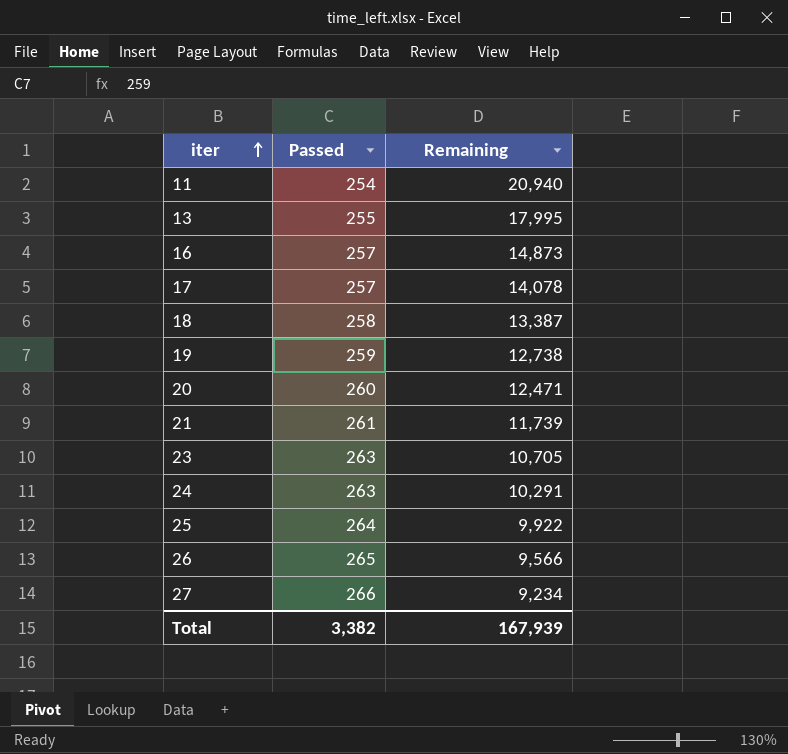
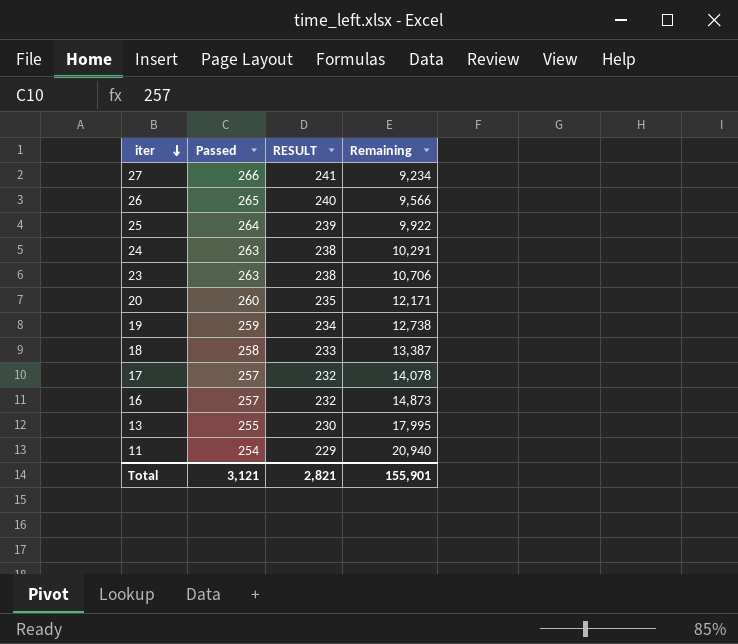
row order: iter ascending -> iter descending
column RESULT | formula: none -> [Passed] - 25
row 21: 261 | 11,739 -> none
23 | Remaining: 10,705 -> 10,706
20 | Remaining: 12,471 -> 12,171
Total | Passed: 3,382 -> 3,121
Total | Remaining: 167,939 -> 155,901

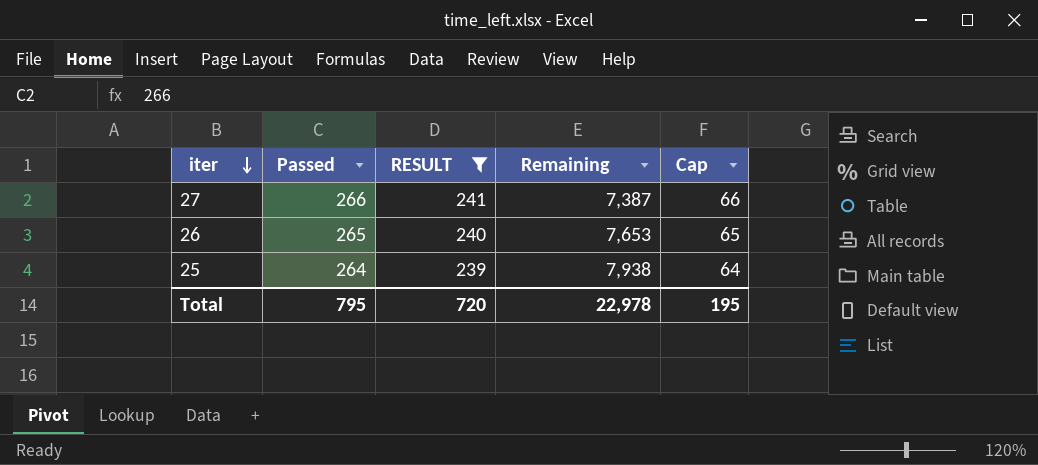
filter: none -> RESULT >= 239
column Cap | formula: none -> [Passed] - 200
27 | Remaining: 9,234 -> 7,387
26 | Remaining: 9,566 -> 7,653
25 | Remaining: 9,922 -> 7,938
Total | Passed: 3,121 -> 795
Total | RESULT: 2,821 -> 720
Total | Remaining: 155,901 -> 22,978

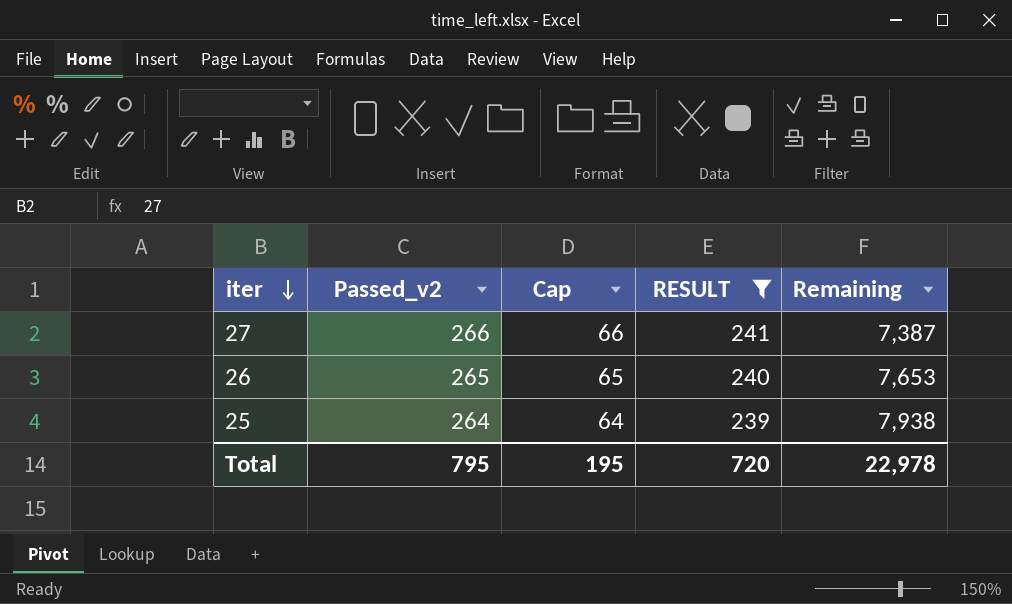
column name: Passed -> Passed_v2
column Cap | position: 5 -> 3

